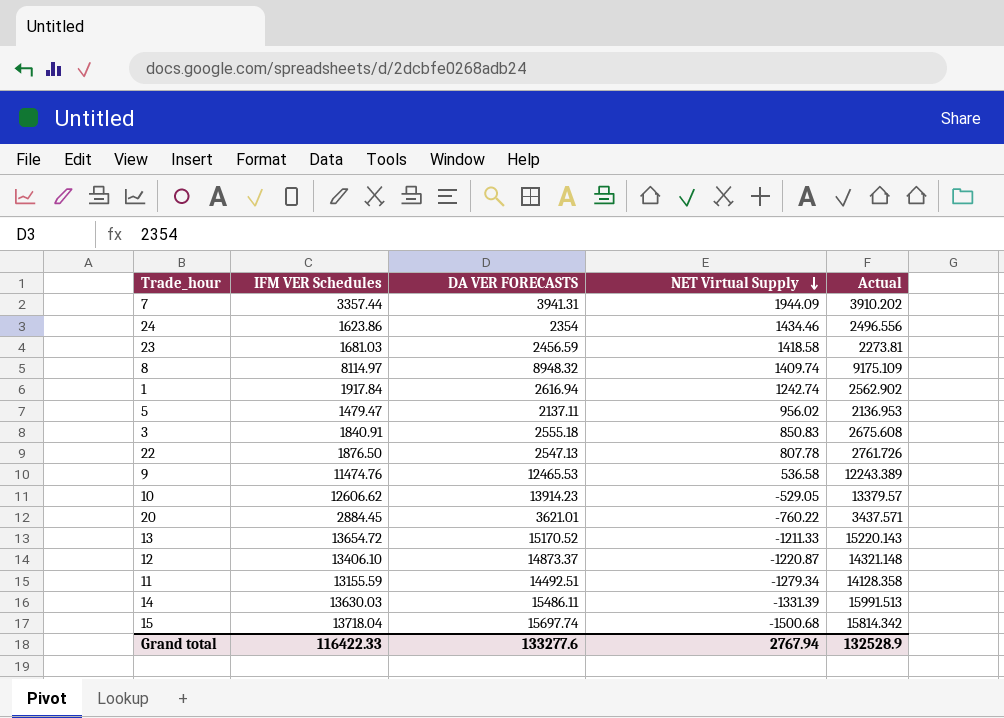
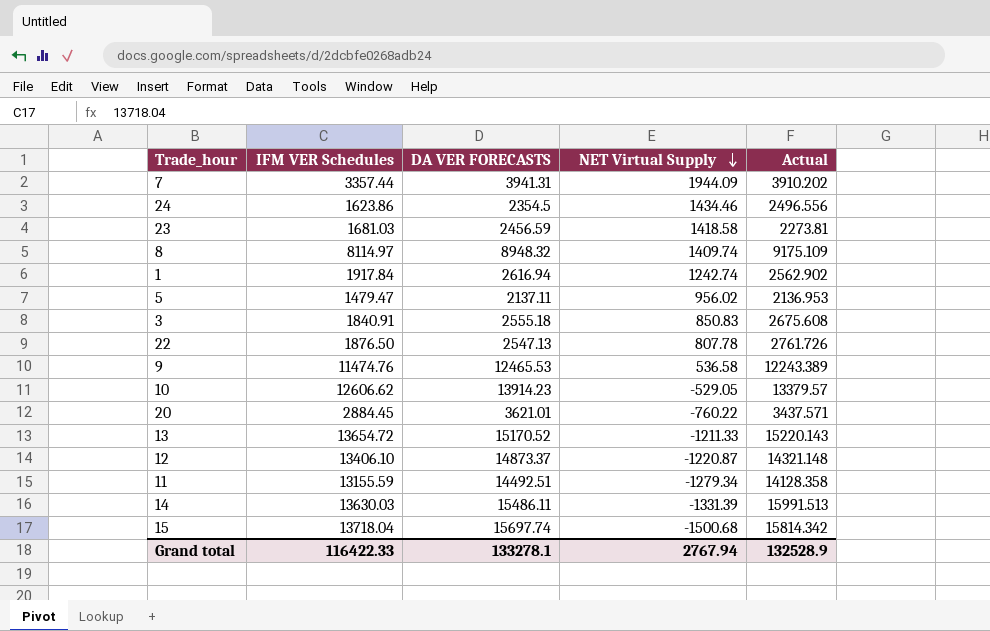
24 | DA VER FORECASTS: 2354 -> 2354.5
Grand total | DA VER FORECASTS: 133277.6 -> 133278.1

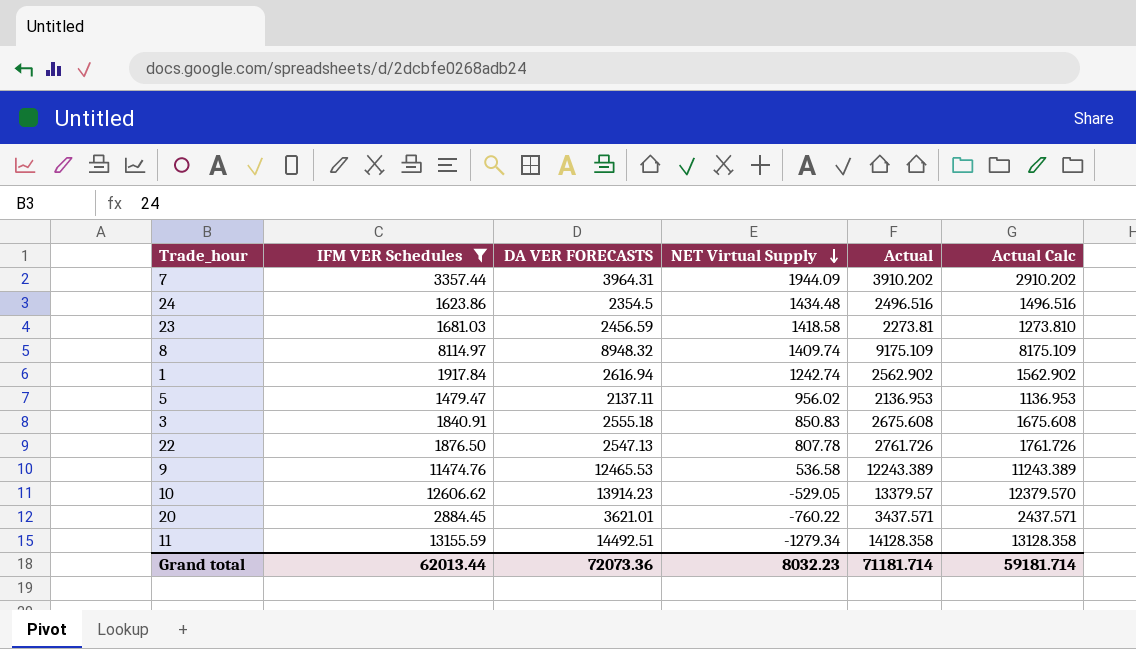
filter: none -> IFM VER Schedules <= 13155.59
column Actual Calc | formula: none -> [Actual] - 1000
7 | DA VER FORECASTS: 3941.31 -> 3964.31
24 | NET Virtual Supply: 1434.46 -> 1434.48
24 | Actual: 2496.556 -> 2496.516
Grand total | IFM VER Schedules: 116422.33 -> 62013.44
Grand total | DA VER FORECASTS: 133278.1 -> 72073.36
Grand total | NET Virtual Supply: 2767.94 -> 8032.23
Grand total | Actual: 132528.9 -> 71181.714

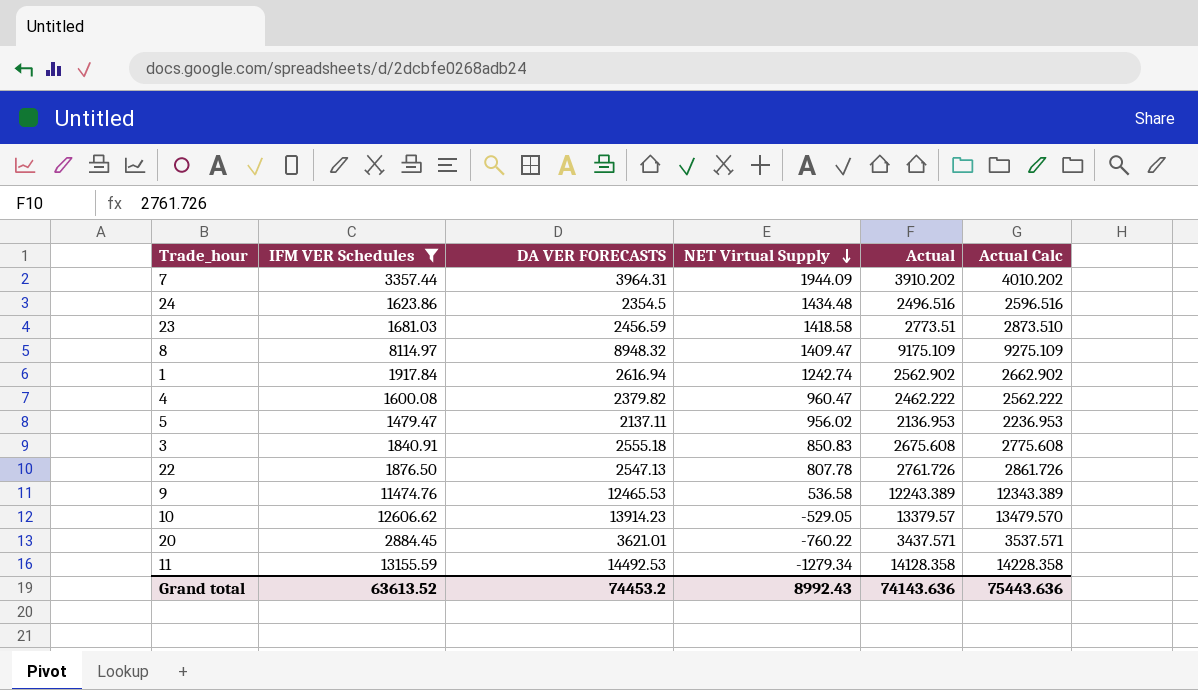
column Actual Calc | formula: [Actual] - 1000 -> [Actual] + 100
23 | Actual: 2273.81 -> 2773.51
8 | NET Virtual Supply: 1409.74 -> 1409.47
row 4: none -> 1600.08 | 2379.82 | 960.47 | 2462.222 | 2562.222
11 | DA VER FORECASTS: 14492.51 -> 14492.53
Grand total | IFM VER Schedules: 62013.44 -> 63613.52
Grand total | DA VER FORECASTS: 72073.36 -> 74453.2
Grand total | NET Virtual Supply: 8032.23 -> 8992.43
Grand total | Actual: 71181.714 -> 74143.636
Grand total | Actual Calc: 59181.714 -> 75443.636

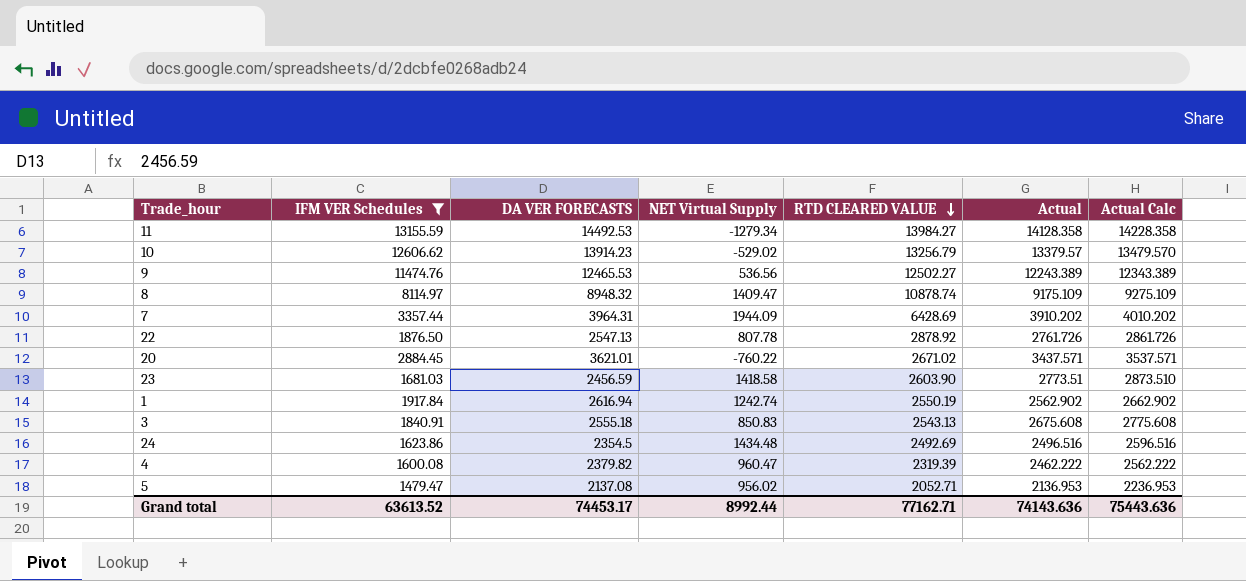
row order: NET Virtual Supply descending -> RTD CLEARED VALUE descending
column RTD CLEARED VALUE | position: none -> 5
10 | NET Virtual Supply: -529.05 -> -529.02
9 | NET Virtual Supply: 536.58 -> 536.56
5 | DA VER FORECASTS: 2137.11 -> 2137.08
Grand total | DA VER FORECASTS: 74453.2 -> 74453.17
Grand total | NET Virtual Supply: 8992.43 -> 8992.44

